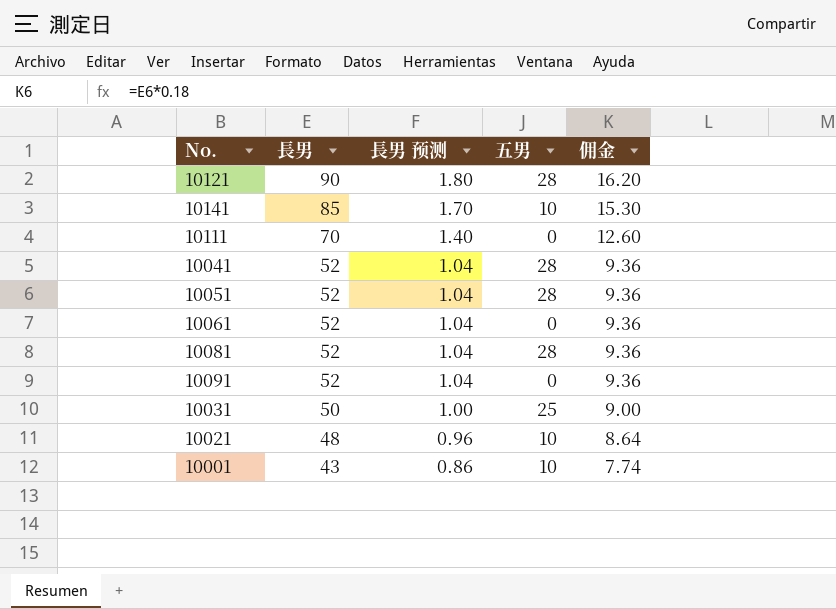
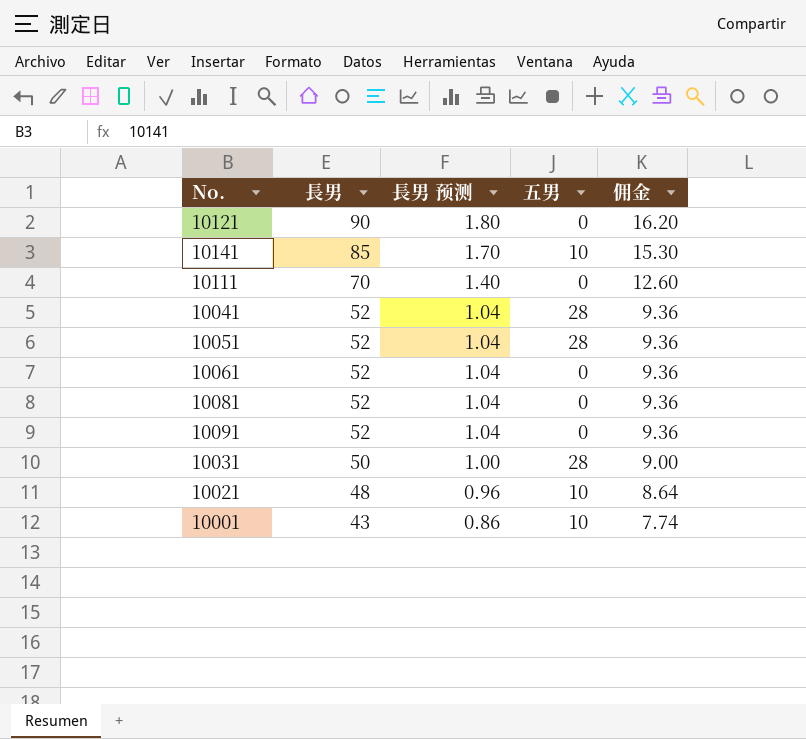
10121 | 五男: 28 -> 0
10081 | 五男: 28 -> 0
10031 | 五男: 25 -> 28

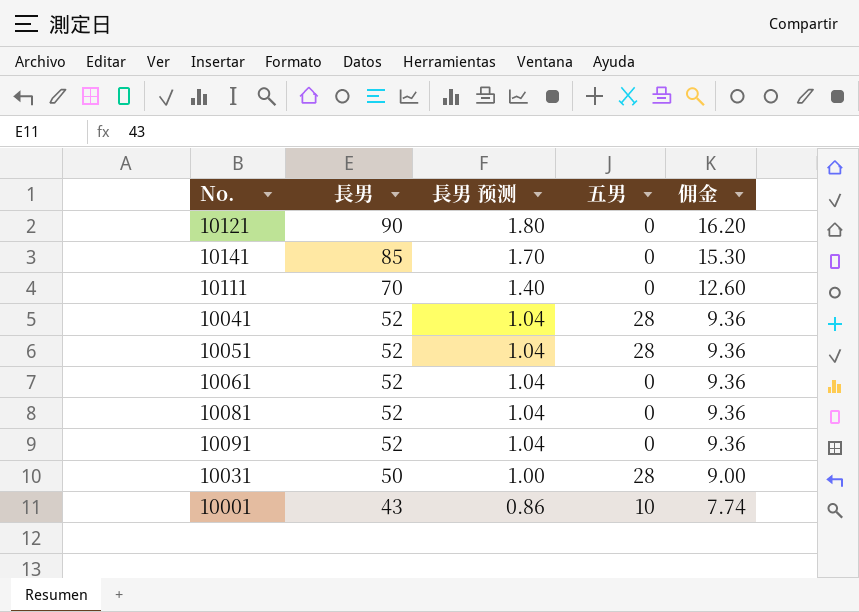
row 10021: 48 | 0.96 | 10 | 8.64 -> none
10141 | 五男: 10 -> 0

